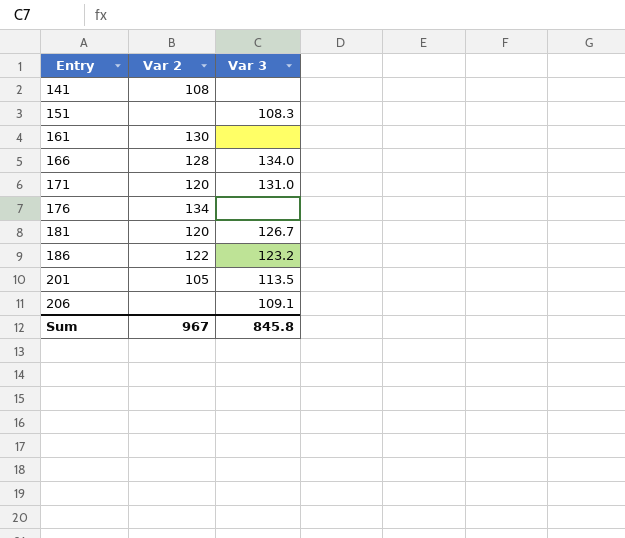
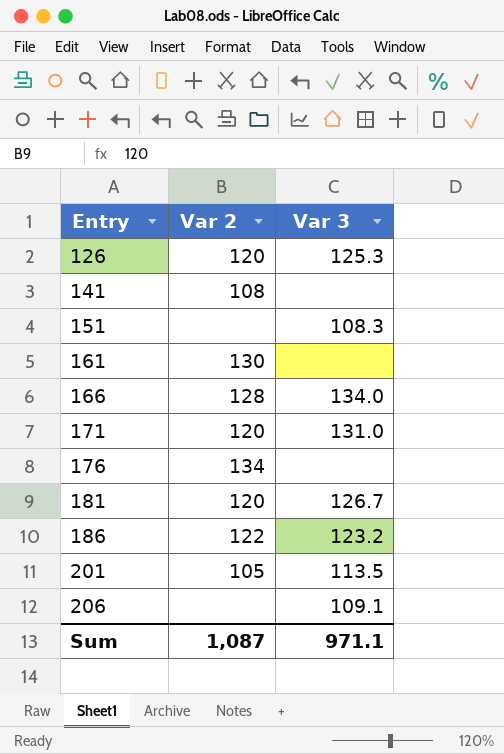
row 126: none -> 120 | 125.3
Sum | Var 2: 967 -> 1,087
Sum | Var 3: 845.8 -> 971.1

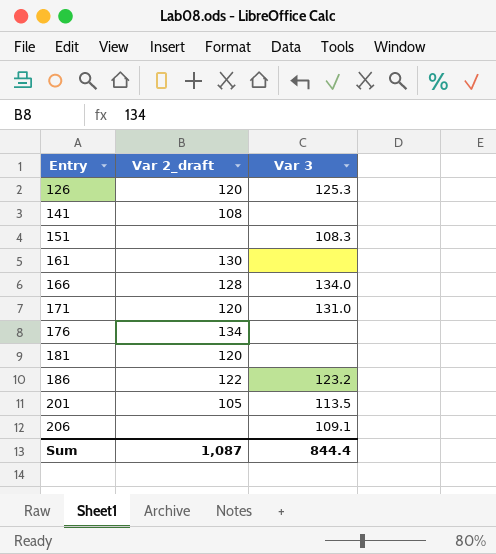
column name: Var 2 -> Var 2_draft
181 | Var 3: 126.7 -> none
Sum | Var 3: 971.1 -> 844.4

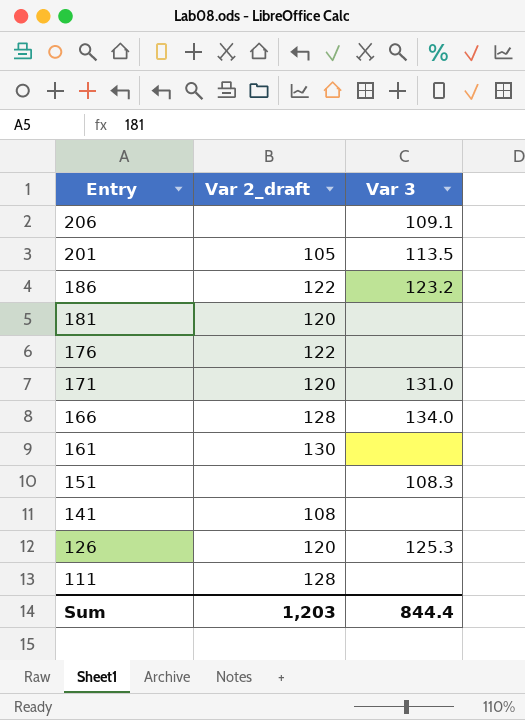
row order: Entry ascending -> Entry descending
176 | Var 2_draft: 134 -> 122
row 111: none -> 128 | none
Sum | Var 2_draft: 1,087 -> 1,203

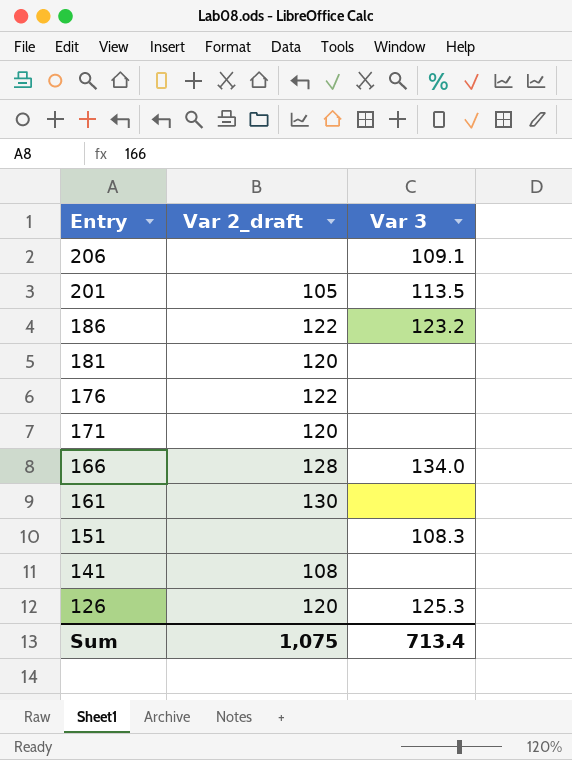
row 111: 128 | none -> none
171 | Var 3: 131.0 -> none
Sum | Var 2_draft: 1,203 -> 1,075
Sum | Var 3: 844.4 -> 713.4

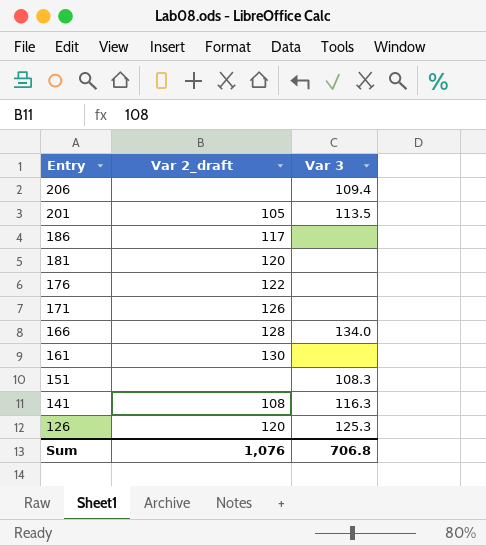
206 | Var 3: 109.1 -> 109.4
186 | Var 2_draft: 122 -> 117
186 | Var 3: 123.2 -> none
171 | Var 2_draft: 120 -> 126
141 | Var 3: none -> 116.3
Sum | Var 2_draft: 1,075 -> 1,076
Sum | Var 3: 713.4 -> 706.8

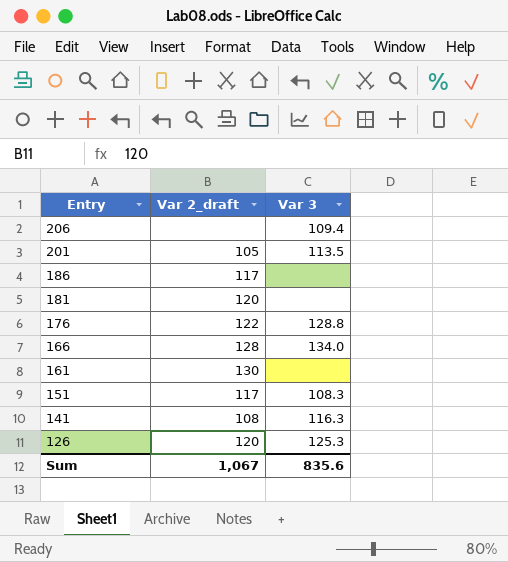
row 171: 126 | none -> none
176 | Var 3: none -> 128.8
151 | Var 2_draft: none -> 117
Sum | Var 2_draft: 1,076 -> 1,067
Sum | Var 3: 706.8 -> 835.6

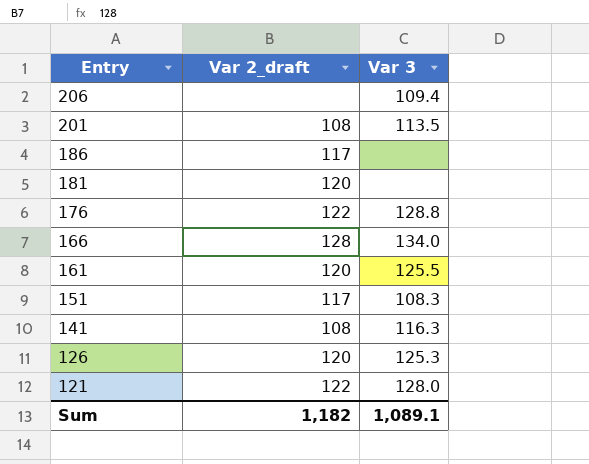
201 | Var 2_draft: 105 -> 108
161 | Var 2_draft: 130 -> 120
161 | Var 3: none -> 125.5
row 121: none -> 122 | 128.0
Sum | Var 2_draft: 1,067 -> 1,182
Sum | Var 3: 835.6 -> 1,089.1

